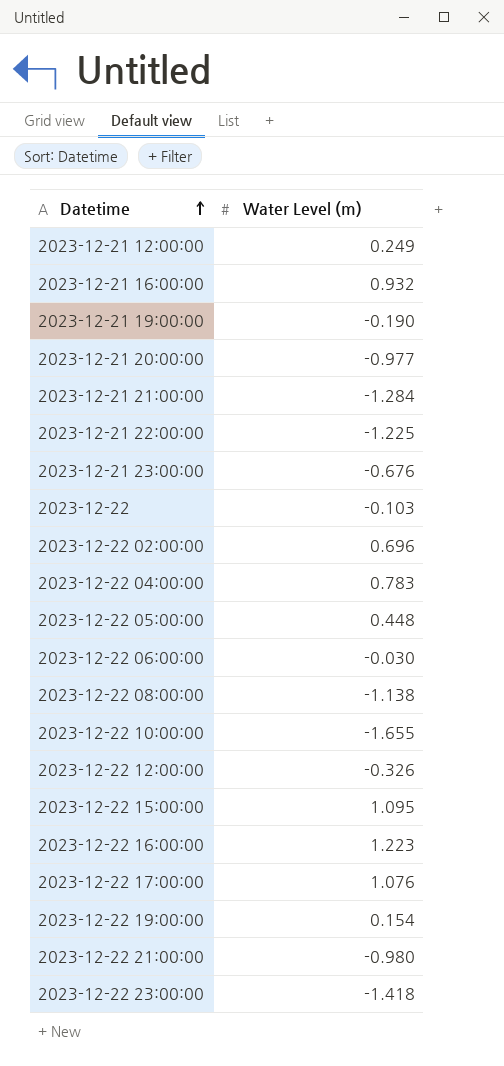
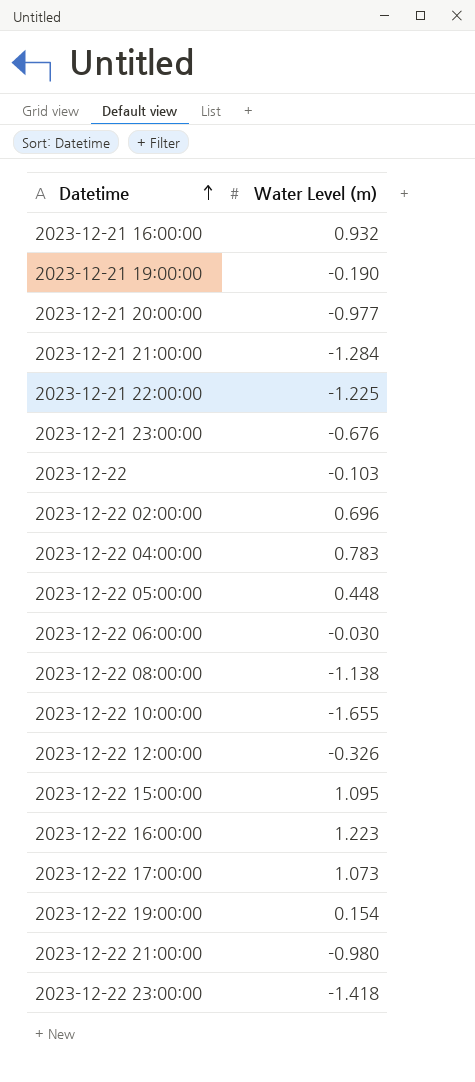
row 2023-12-21 12:00:00: 0.249 -> none
2023-12-22 17:00:00 | Water Level (m): 1.076 -> 1.073

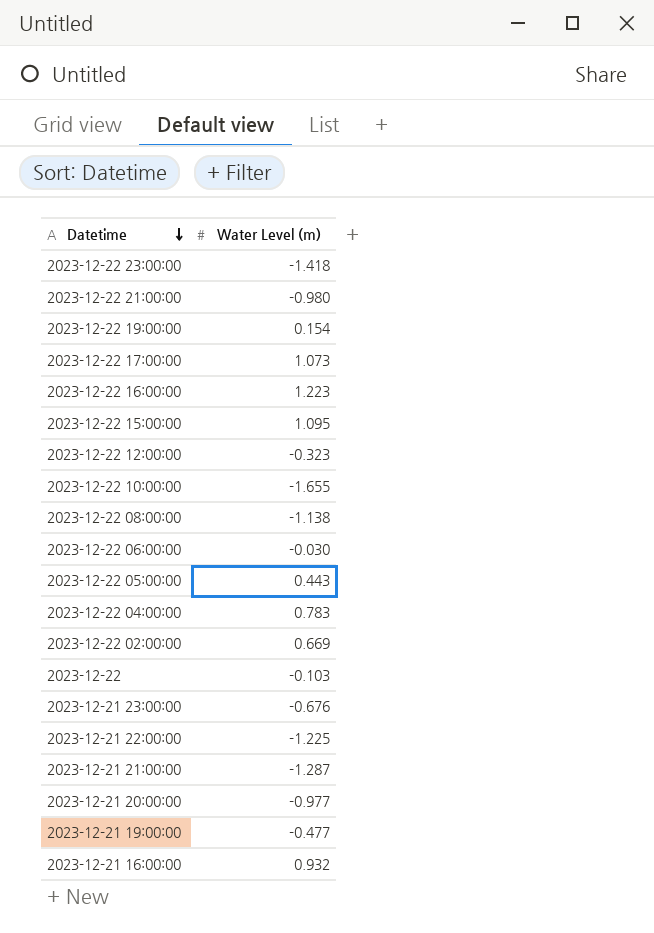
row order: Datetime ascending -> Datetime descending
2023-12-22 12:00:00 | Water Level (m): -0.326 -> -0.323
2023-12-22 05:00:00 | Water Level (m): 0.448 -> 0.443
2023-12-22 02:00:00 | Water Level (m): 0.696 -> 0.669
2023-12-21 21:00:00 | Water Level (m): -1.284 -> -1.287
2023-12-21 19:00:00 | Water Level (m): -0.190 -> -0.477

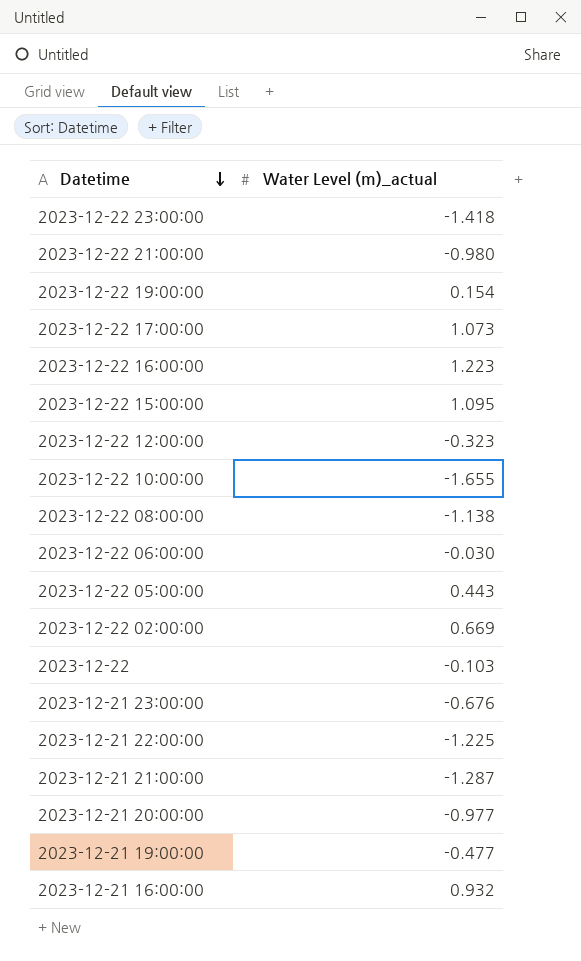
column name: Water Level (m) -> Water Level (m)_actual
row 2023-12-22 04:00:00: 0.783 -> none

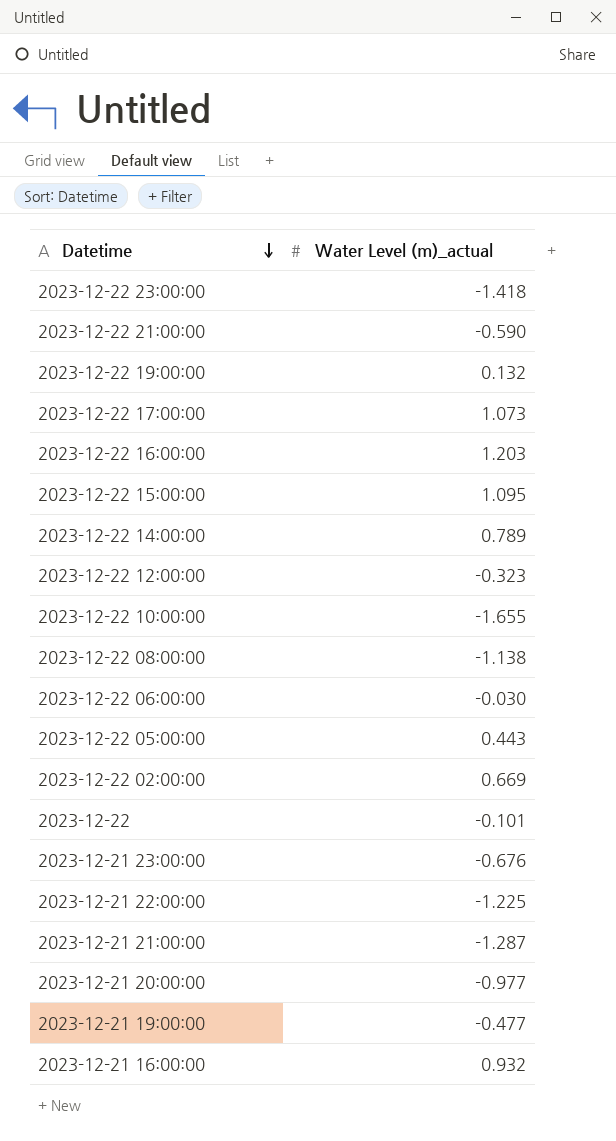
2023-12-22 21:00:00 | Water Level (m)_actual: -0.980 -> -0.590
2023-12-22 19:00:00 | Water Level (m)_actual: 0.154 -> 0.132
2023-12-22 16:00:00 | Water Level (m)_actual: 1.223 -> 1.203
row 2023-12-22 14:00:00: none -> 0.789
2023-12-22 | Water Level (m)_actual: -0.103 -> -0.101

